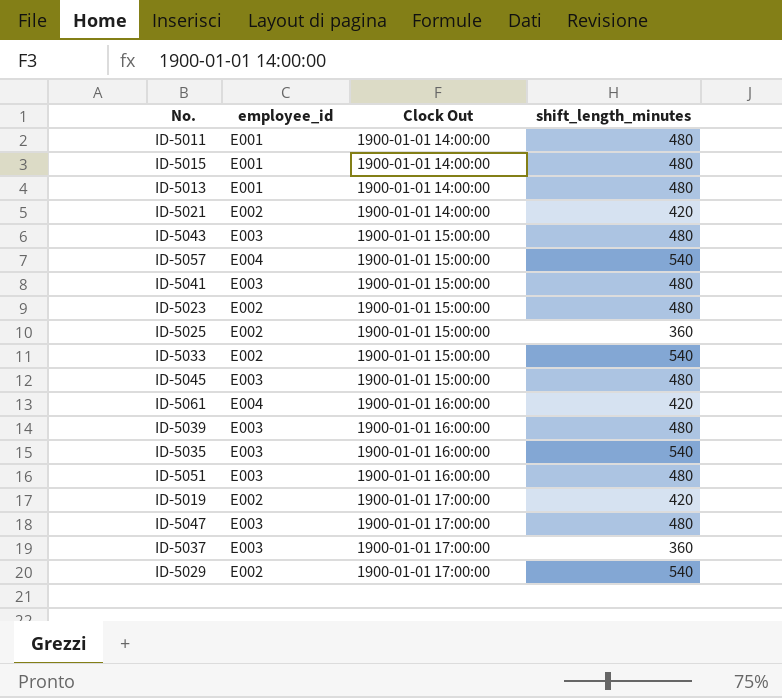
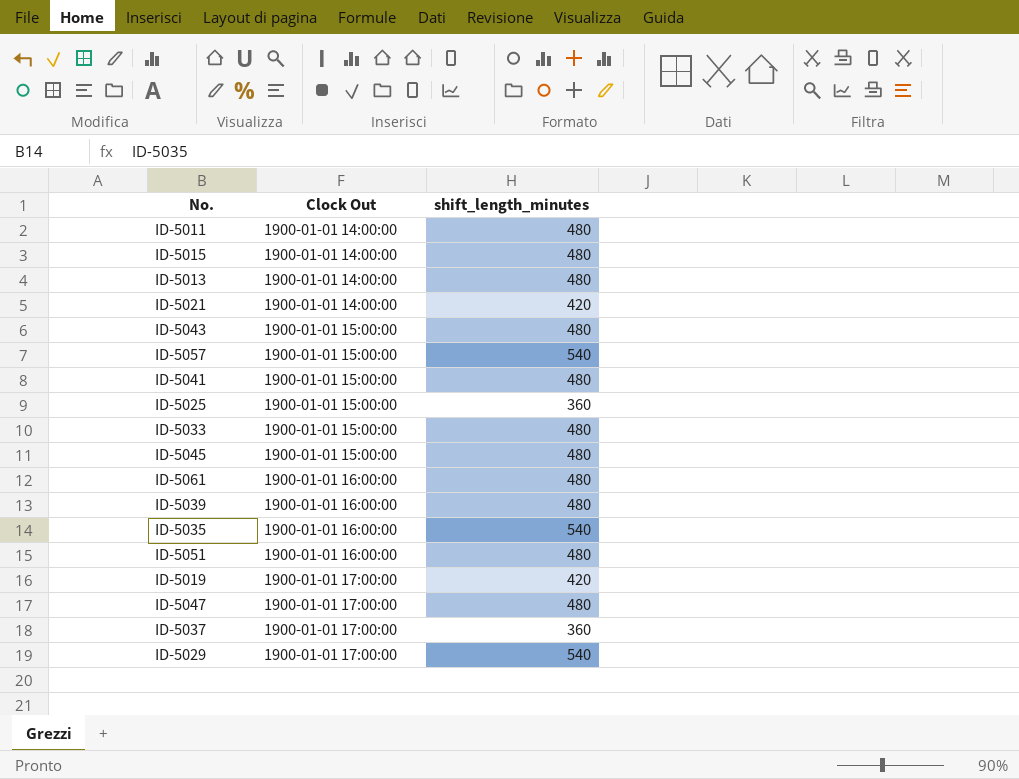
column employee_id | position: 2 -> none
row ID-5023: E002 | 1900-01-01 15:00:00 | 480 -> none
ID-5033 | shift_length_minutes: 540 -> 480
ID-5061 | shift_length_minutes: 420 -> 480

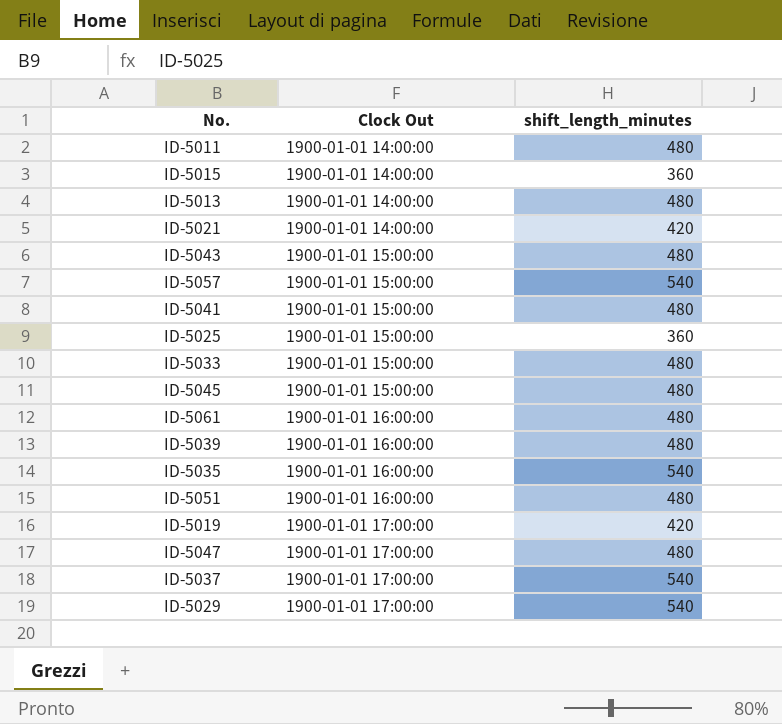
ID-5015 | shift_length_minutes: 480 -> 360
ID-5037 | shift_length_minutes: 360 -> 540

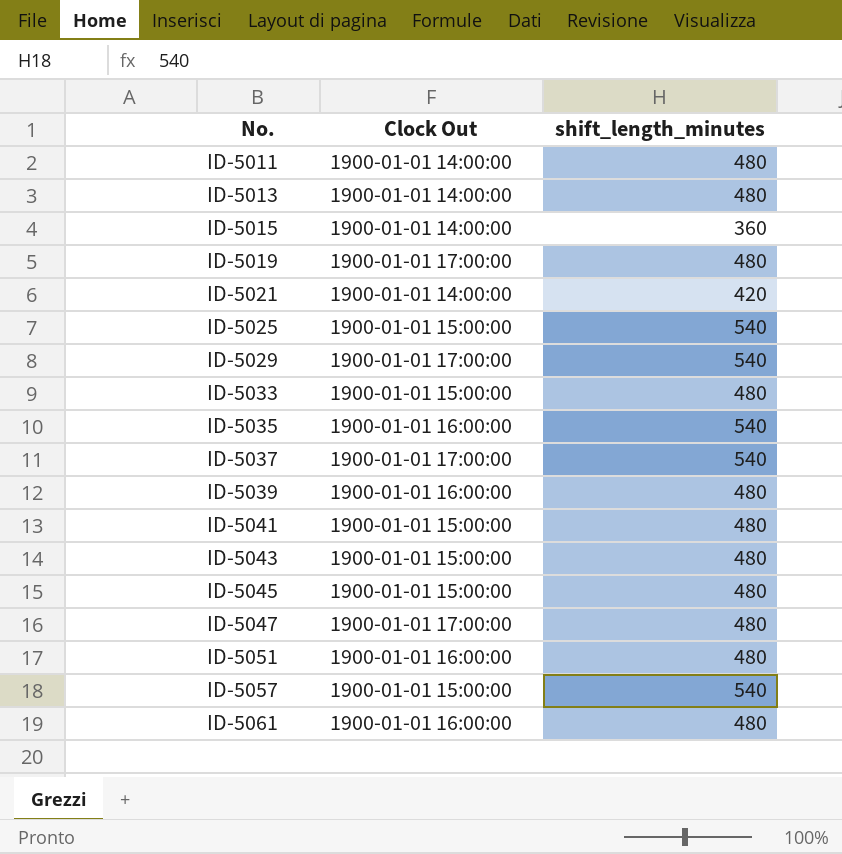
row order: Clock Out ascending -> No. ascending
ID-5019 | shift_length_minutes: 420 -> 480
ID-5025 | shift_length_minutes: 360 -> 540

